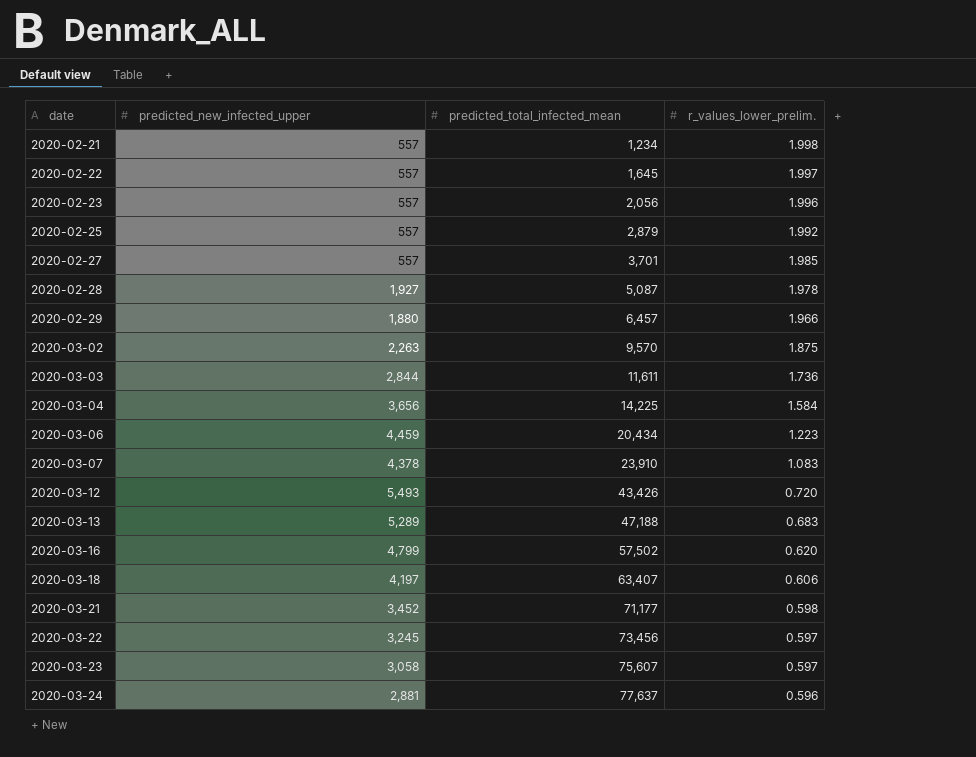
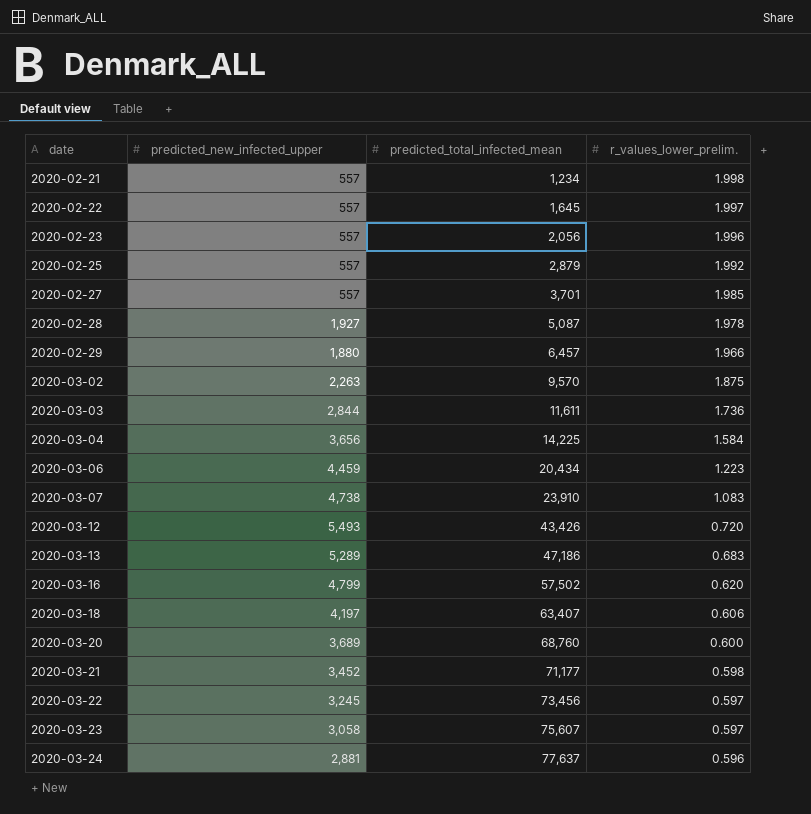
2020-03-07 | predicted_new_infected_upper: 4,378 -> 4,738
2020-03-13 | predicted_total_infected_mean: 47,188 -> 47,186
row 2020-03-20: none -> 3,689 | 68,760 | 0.600

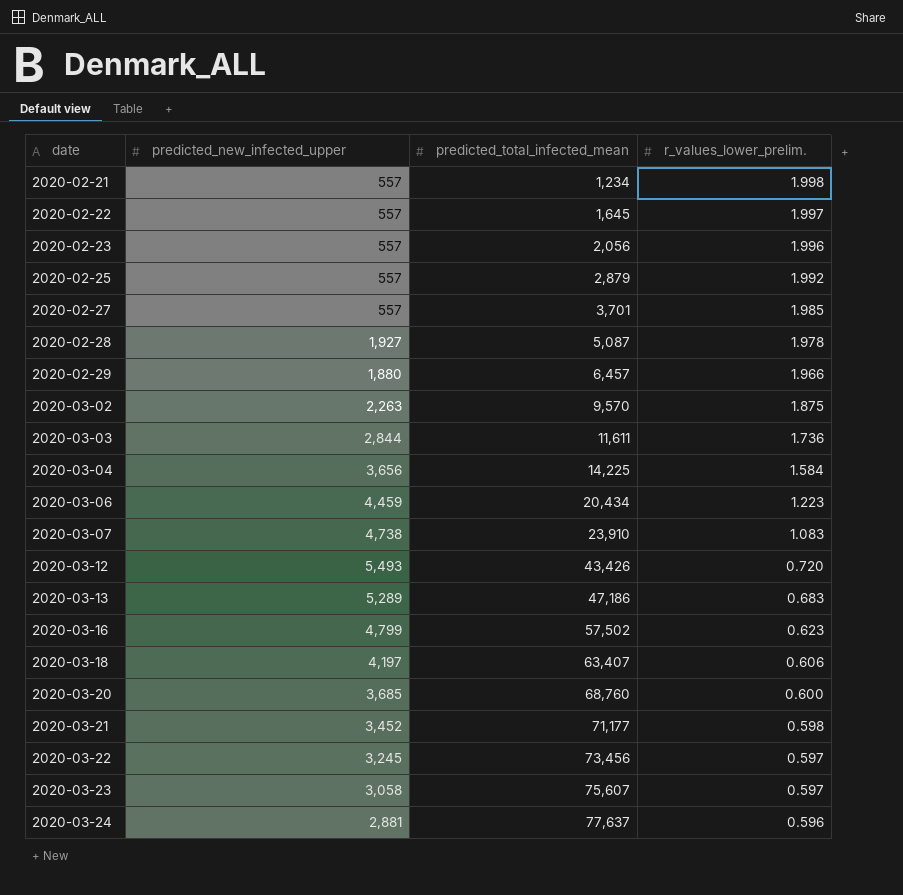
2020-03-16 | r_values_lower_prelim.: 0.620 -> 0.623
2020-03-20 | predicted_new_infected_upper: 3,689 -> 3,685

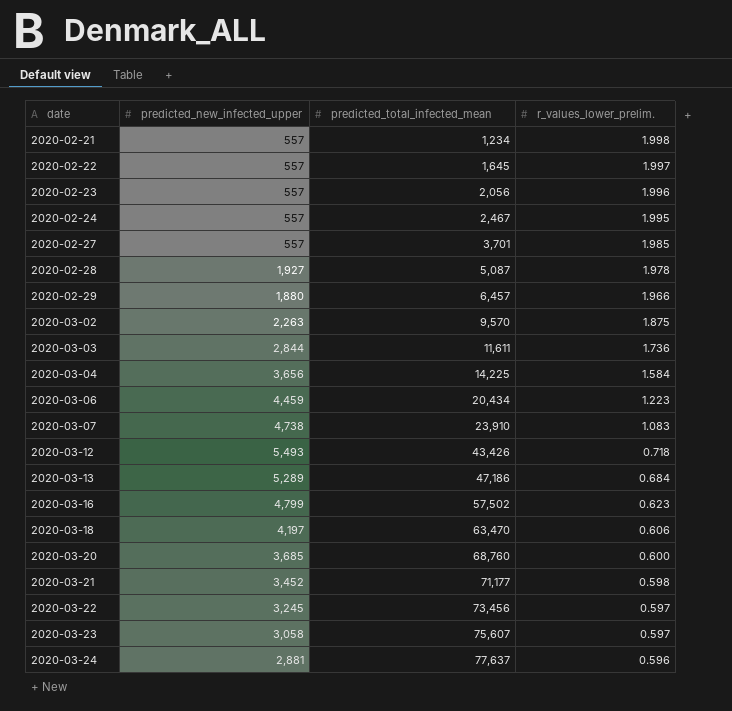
row 2020-02-25: 557 | 2,879 | 1.992 -> none
row 2020-02-24: none -> 557 | 2,467 | 1.995
2020-03-12 | r_values_lower_prelim.: 0.720 -> 0.718
2020-03-13 | r_values_lower_prelim.: 0.683 -> 0.684
2020-03-18 | predicted_total_infected_mean: 63,407 -> 63,470

